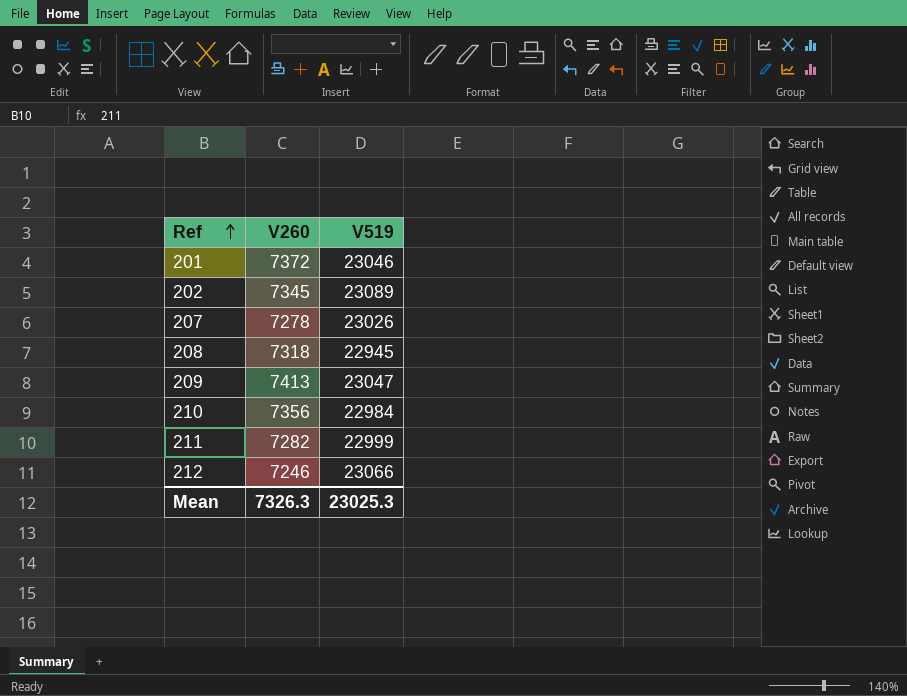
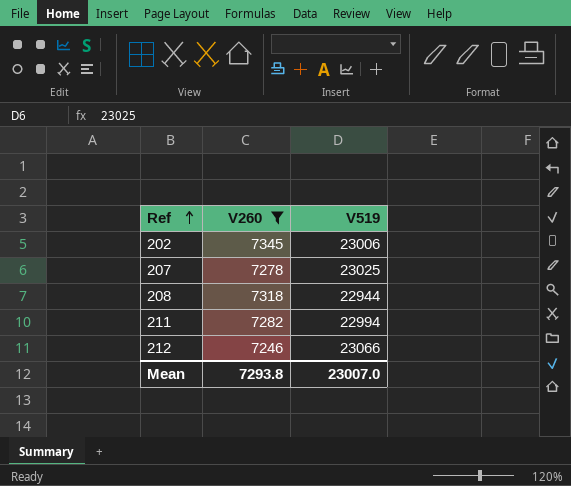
filter: none -> V260 <= 7345
202 | V519: 23089 -> 23006
207 | V519: 23026 -> 23025
208 | V519: 22945 -> 22944
211 | V519: 22999 -> 22994
Mean | V260: 7326.3 -> 7293.8
Mean | V519: 23025.3 -> 23007.0

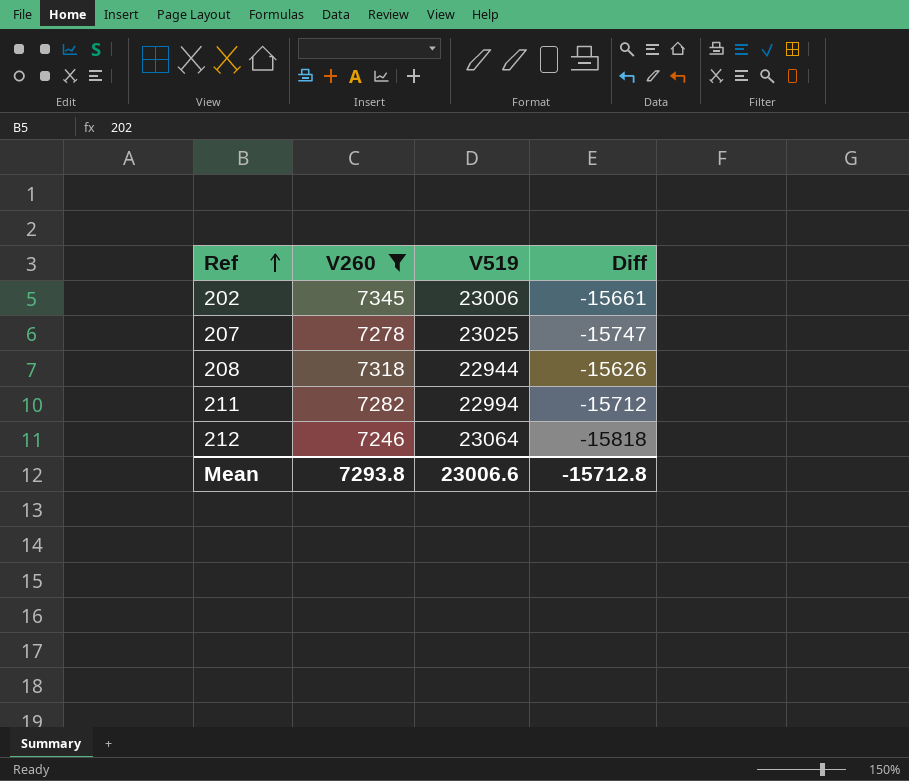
column Diff | formula: none -> [V260] - [V519]
212 | V519: 23066 -> 23064
Mean | V519: 23007.0 -> 23006.6

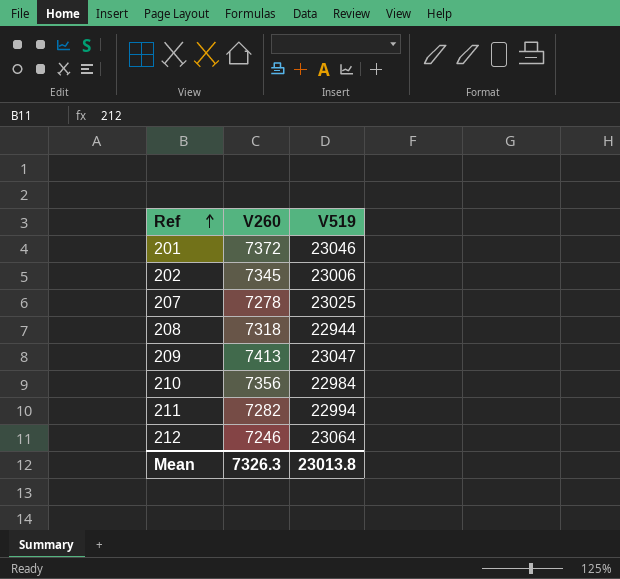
filter: V260 <= 7345 -> none
column Diff | formula: [V260] - [V519] -> none
Mean | V260: 7293.8 -> 7326.3
Mean | V519: 23006.6 -> 23013.8

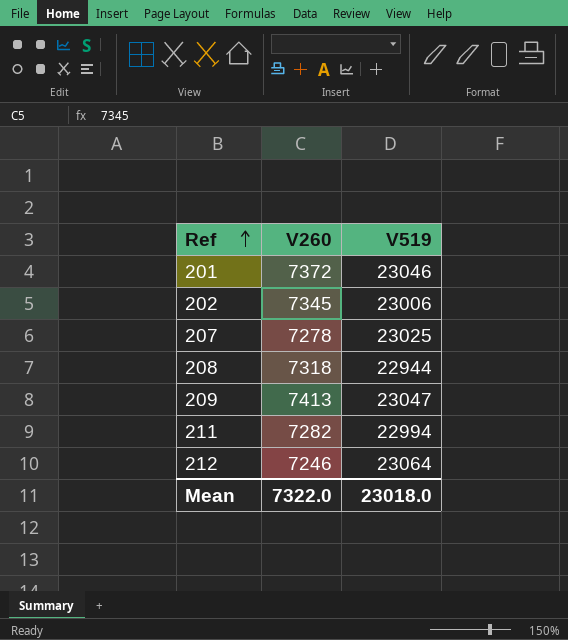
row 210: 7356 | 22984 -> none
Mean | V260: 7326.3 -> 7322.0
Mean | V519: 23013.8 -> 23018.0

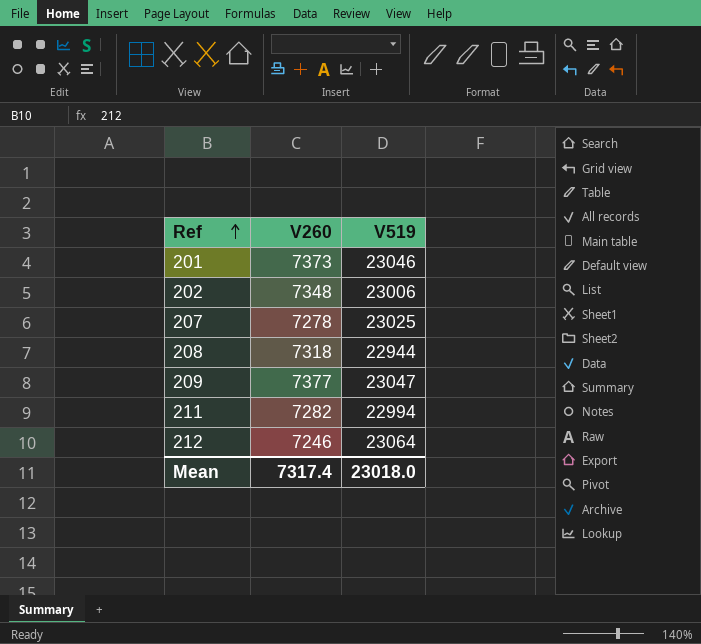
201 | V260: 7372 -> 7373
202 | V260: 7345 -> 7348
209 | V260: 7413 -> 7377
Mean | V260: 7322.0 -> 7317.4

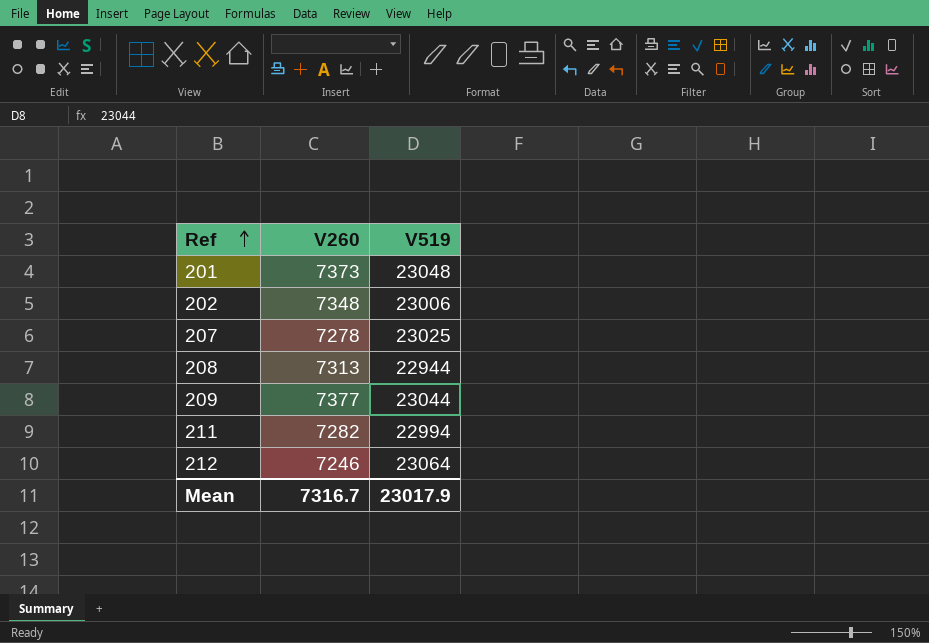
201 | V519: 23046 -> 23048
208 | V260: 7318 -> 7313
209 | V519: 23047 -> 23044
Mean | V260: 7317.4 -> 7316.7
Mean | V519: 23018.0 -> 23017.9

